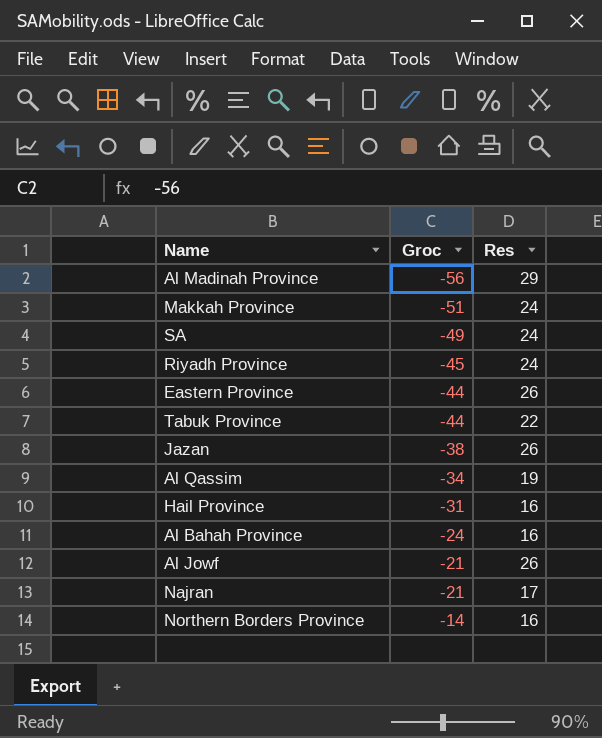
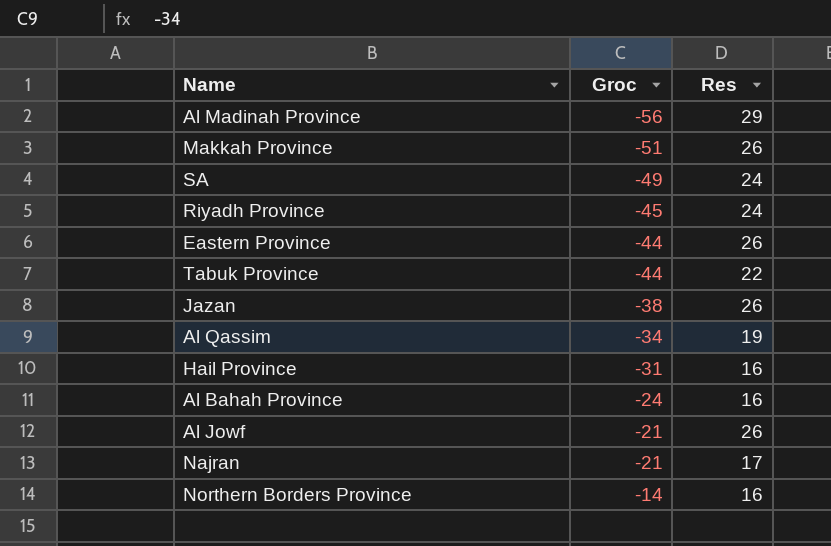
Makkah Province | Res: 24 -> 26

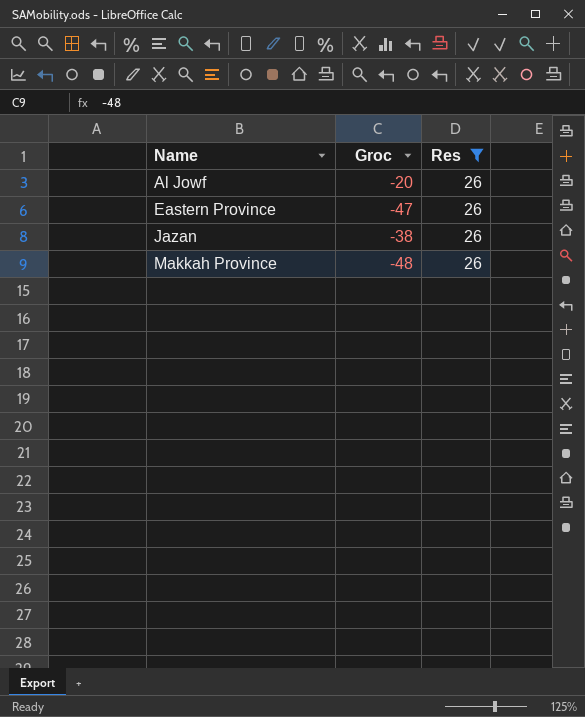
filter: none -> Res = 26
row order: Groc ascending -> Name ascending
Al Jowf | Groc: -21 -> -20
Eastern Province | Groc: -44 -> -47
Makkah Province | Groc: -51 -> -48

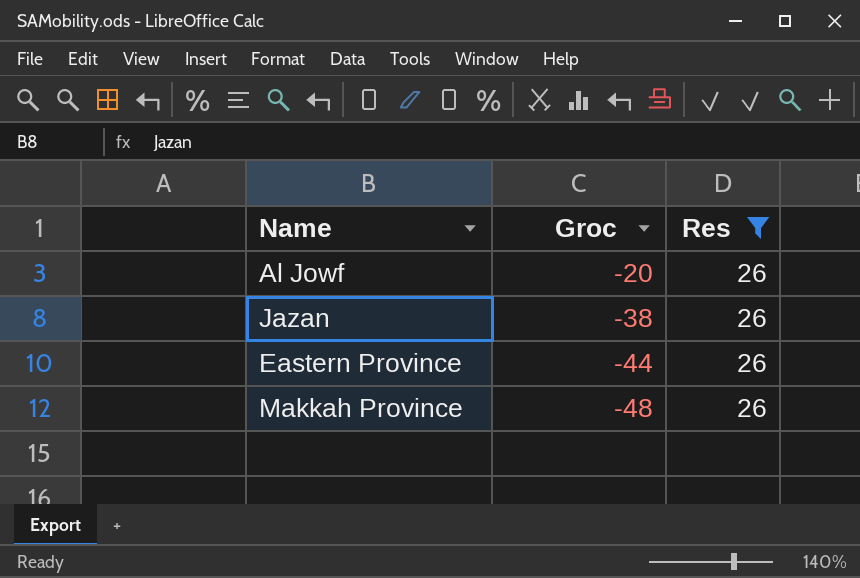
row order: Name ascending -> Groc descending
Eastern Province | Groc: -47 -> -44

